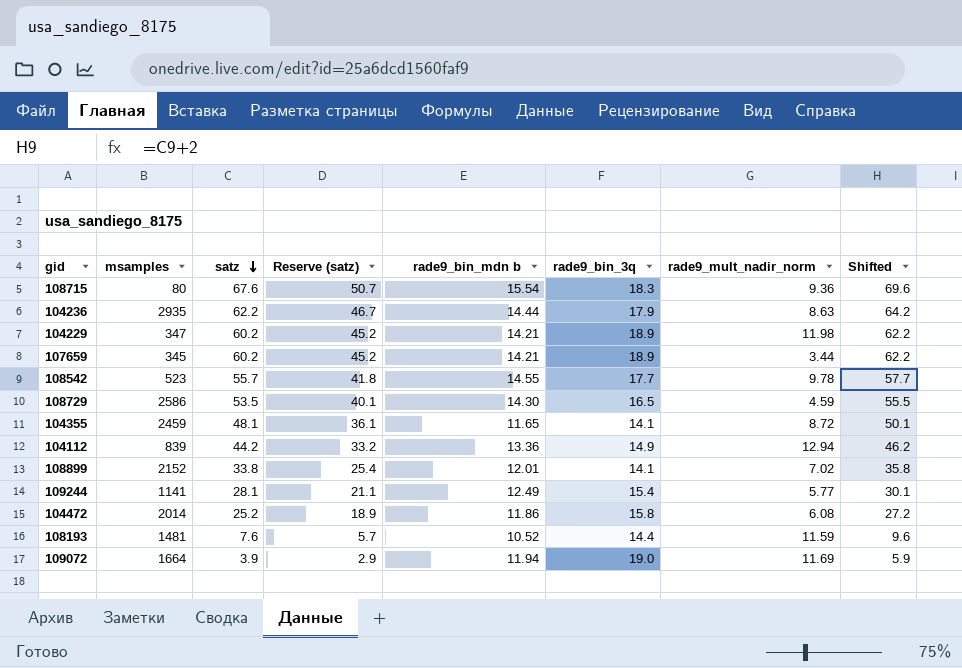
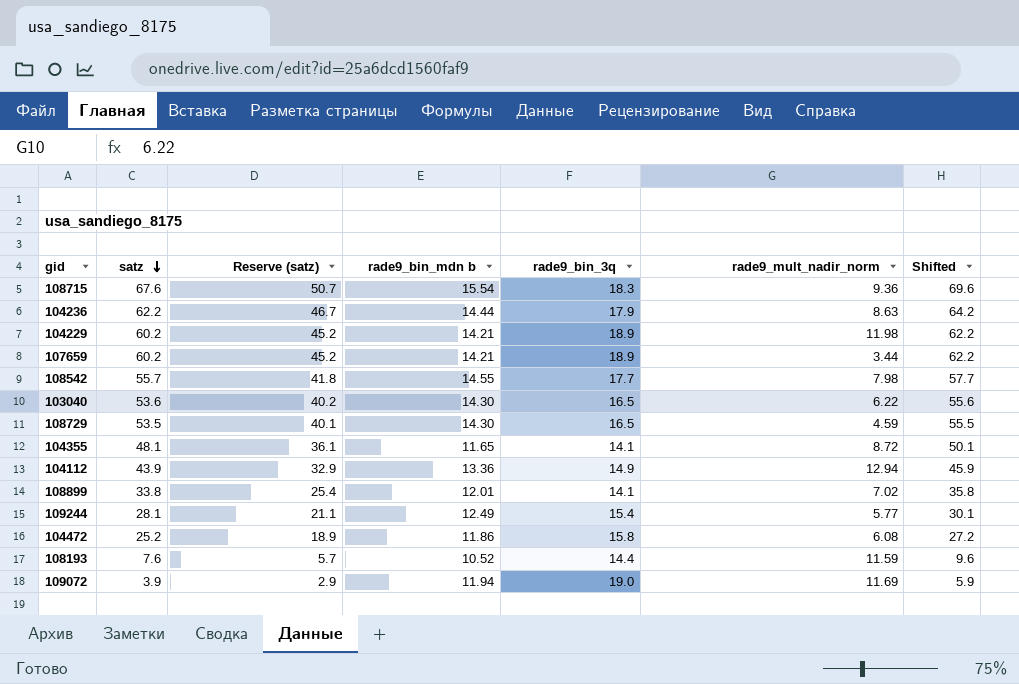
column msamples | position: 2 -> none
108542 | rade9_mult_nadir_norm: 9.78 -> 7.98
row 103040: none -> 53.6 | 40.2 | 14.30 | 16.5 | 6.22 | 55.6
104112 | satz: 44.2 -> 43.9
104112 | Reserve (satz): 33.2 -> 32.9
104112 | Shifted: 46.2 -> 45.9

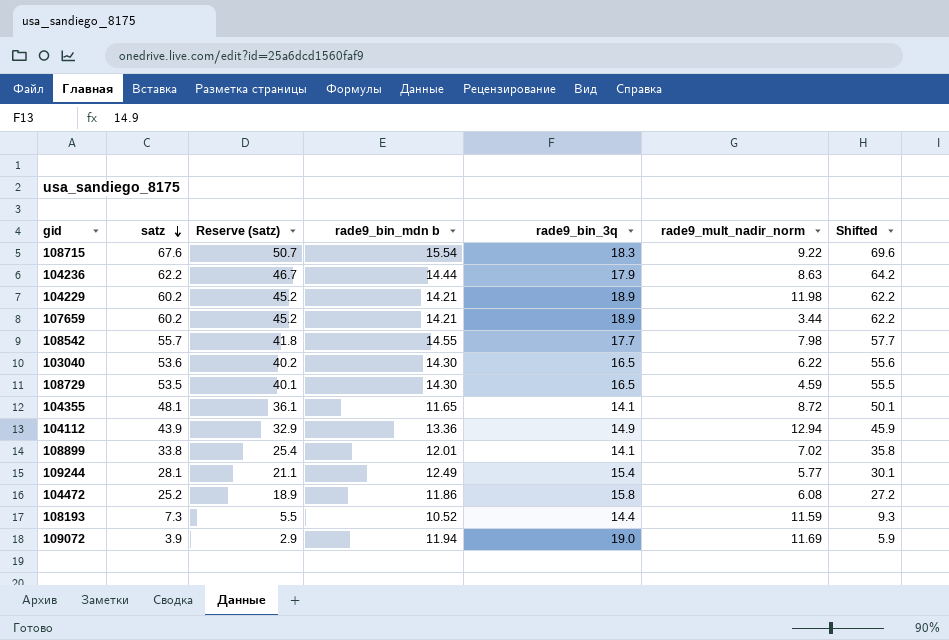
108715 | rade9_mult_nadir_norm: 9.36 -> 9.22
108193 | satz: 7.6 -> 7.3
108193 | Reserve (satz): 5.7 -> 5.5
108193 | Shifted: 9.6 -> 9.3

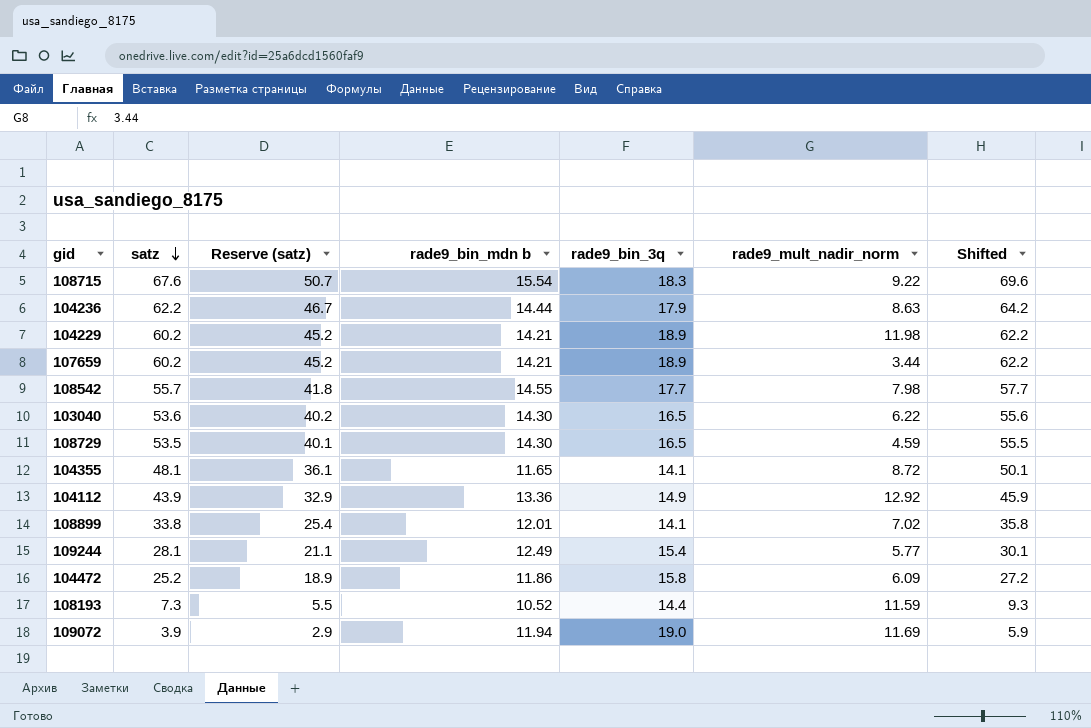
104112 | rade9_mult_nadir_norm: 12.94 -> 12.92
104472 | rade9_mult_nadir_norm: 6.08 -> 6.09

